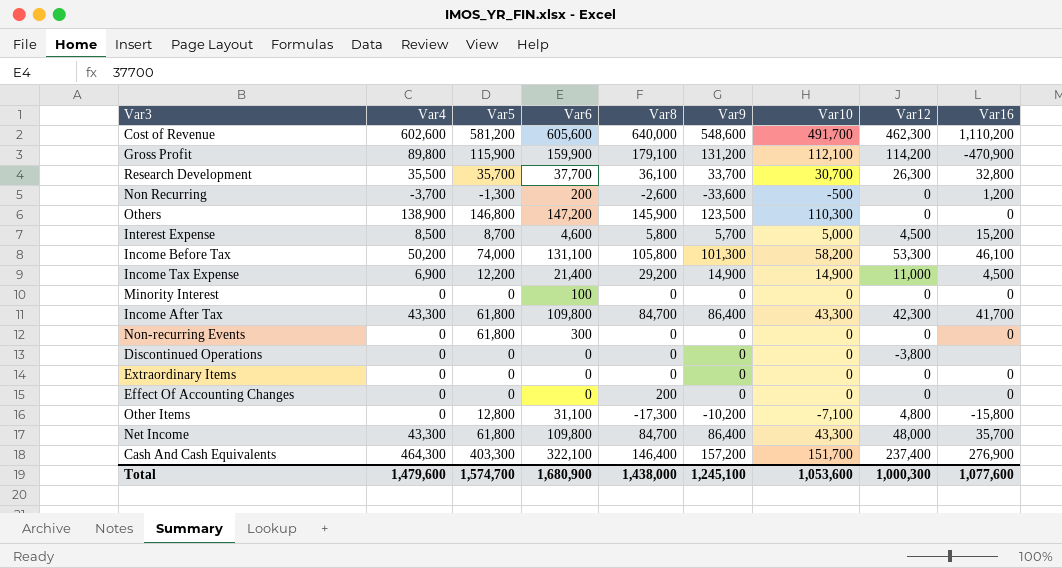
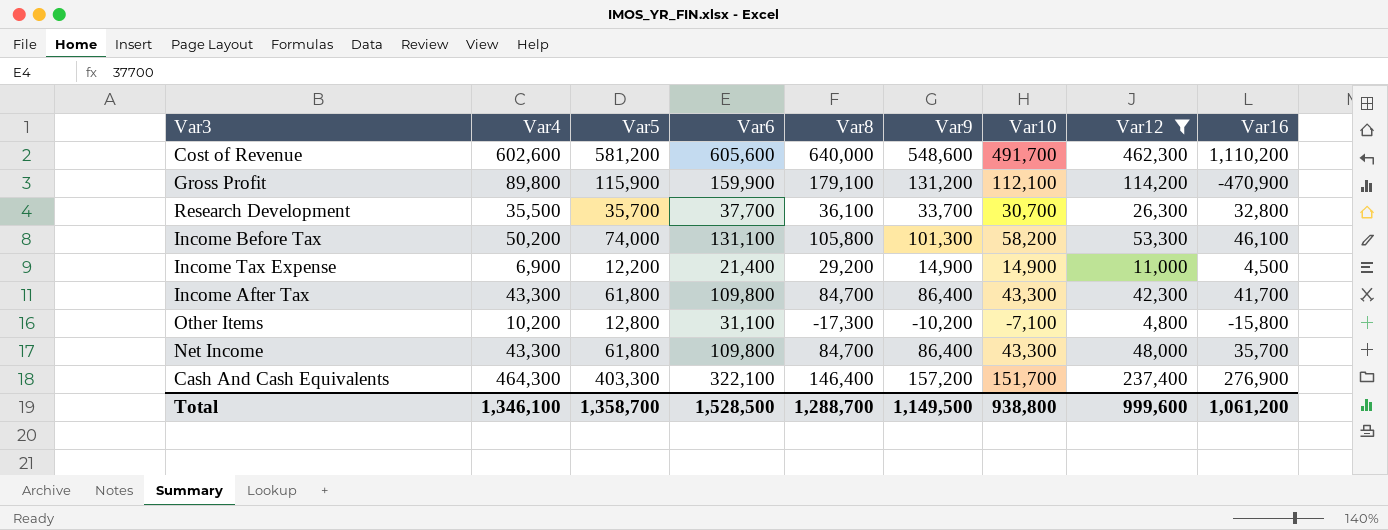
filter: none -> Var12 >= 4,800
Other Items | Var4: 0 -> 10,200
Total | Var4: 1,479,600 -> 1,346,100
Total | Var5: 1,574,700 -> 1,358,700
Total | Var6: 1,680,900 -> 1,528,500
Total | Var8: 1,438,000 -> 1,288,700
Total | Var9: 1,245,100 -> 1,149,500
Total | Var10: 1,053,600 -> 938,800
Total | Var12: 1,000,300 -> 999,600
Total | Var16: 1,077,600 -> 1,061,200

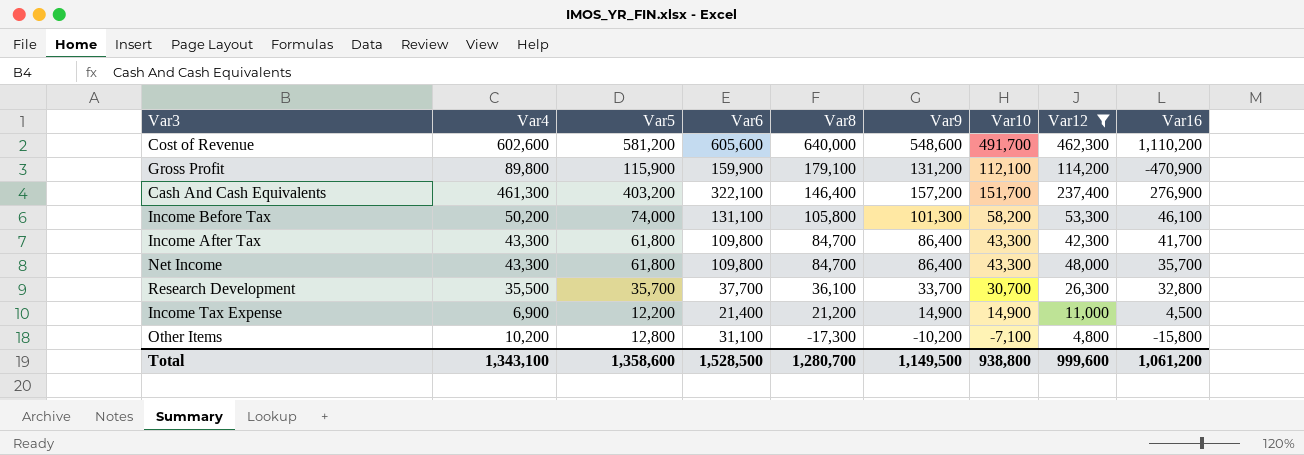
row order: none -> Var8 descending
Cash And Cash Equivalents | Var4: 464,300 -> 461,300
Cash And Cash Equivalents | Var5: 403,300 -> 403,200
Income Tax Expense | Var8: 29,200 -> 21,200
Total | Var4: 1,346,100 -> 1,343,100
Total | Var5: 1,358,700 -> 1,358,600
Total | Var8: 1,288,700 -> 1,280,700

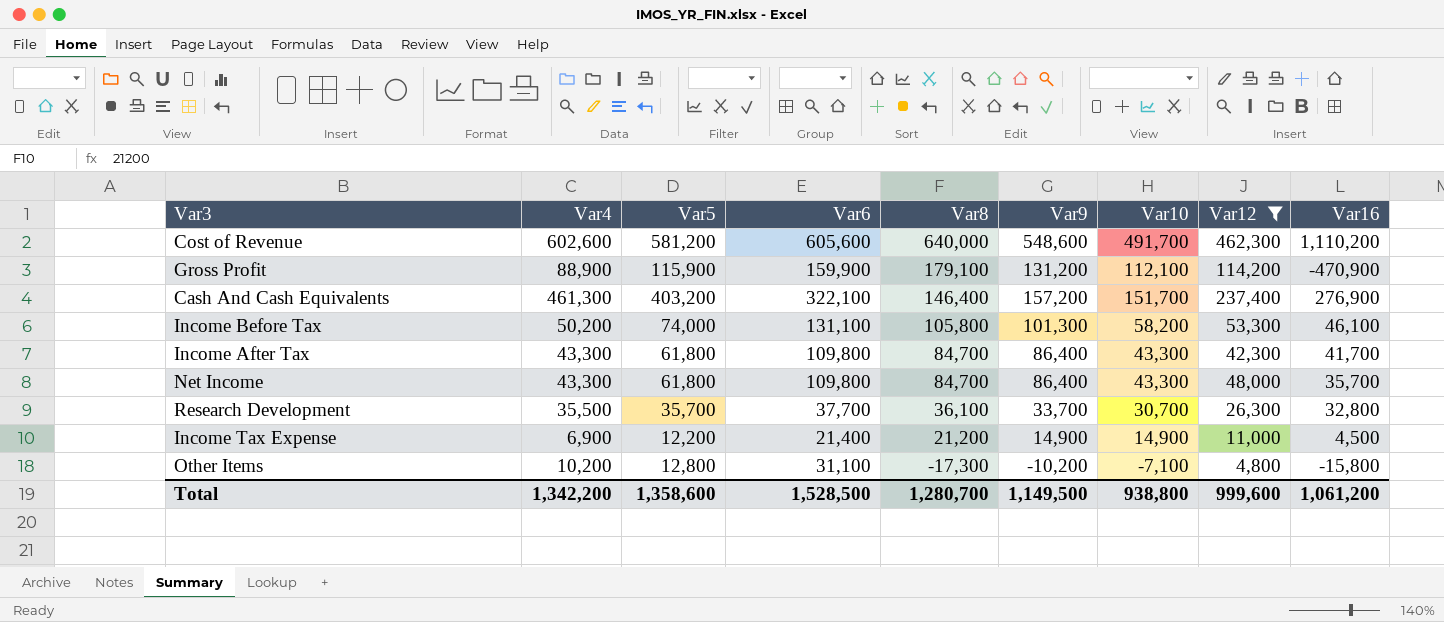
Gross Profit | Var4: 89,800 -> 88,900
Total | Var4: 1,343,100 -> 1,342,200

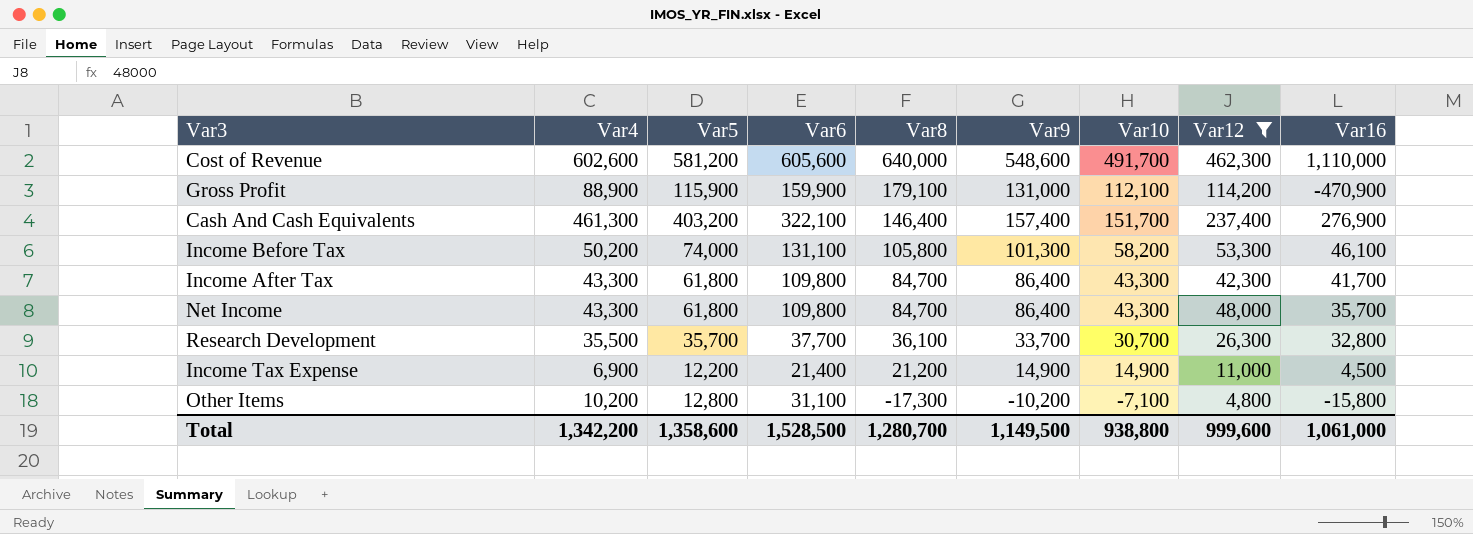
Cost of Revenue | Var16: 1,110,200 -> 1,110,000
Gross Profit | Var9: 131,200 -> 131,000
Cash And Cash Equivalents | Var9: 157,200 -> 157,400
Total | Var16: 1,061,200 -> 1,061,000

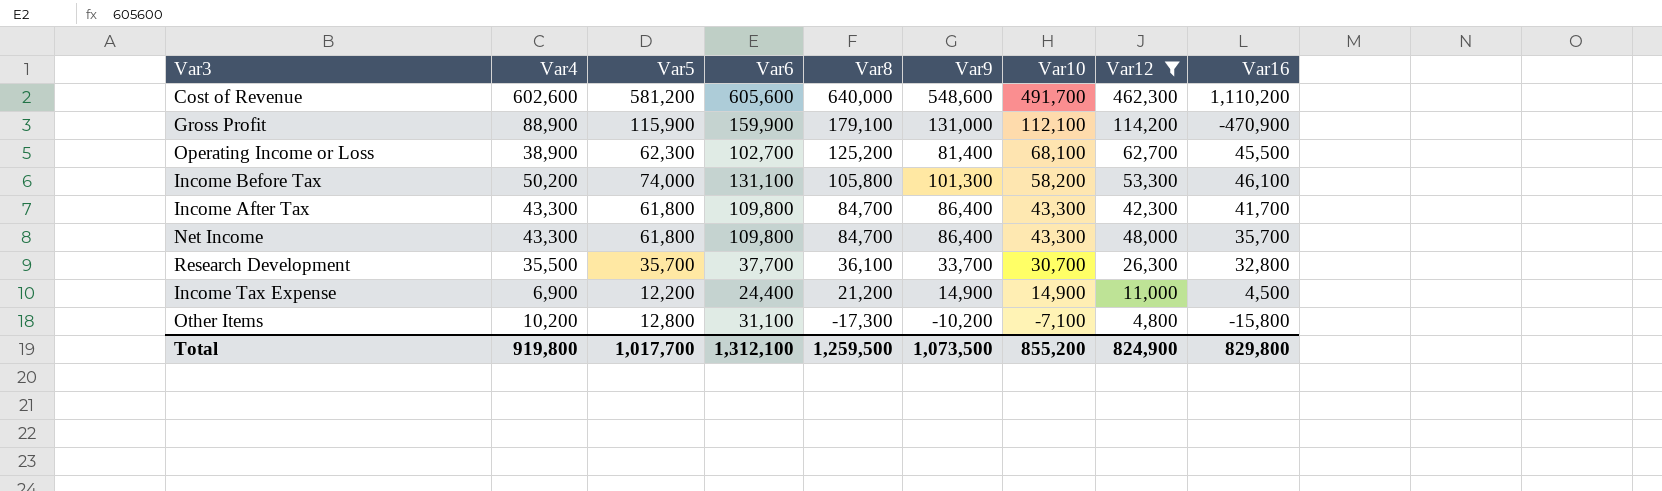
row Cash And Cash Equivalents: 461,300 | 403,200 | 322,100 | 146,400 | 157,400 | 151,700 | 237,400 | 276,900 -> none
Cost of Revenue | Var16: 1,110,000 -> 1,110,200
row Operating Income or Loss: none -> 38,900 | 62,300 | 102,700 | 125,200 | 81,400 | 68,100 | 62,700 | 45,500
Income Tax Expense | Var6: 21,400 -> 24,400
Total | Var4: 1,342,200 -> 919,800
Total | Var5: 1,358,600 -> 1,017,700
Total | Var6: 1,528,500 -> 1,312,100
Total | Var8: 1,280,700 -> 1,259,500
Total | Var9: 1,149,500 -> 1,073,500
Total | Var10: 938,800 -> 855,200
Total | Var12: 999,600 -> 824,900
Total | Var16: 1,061,000 -> 829,800

